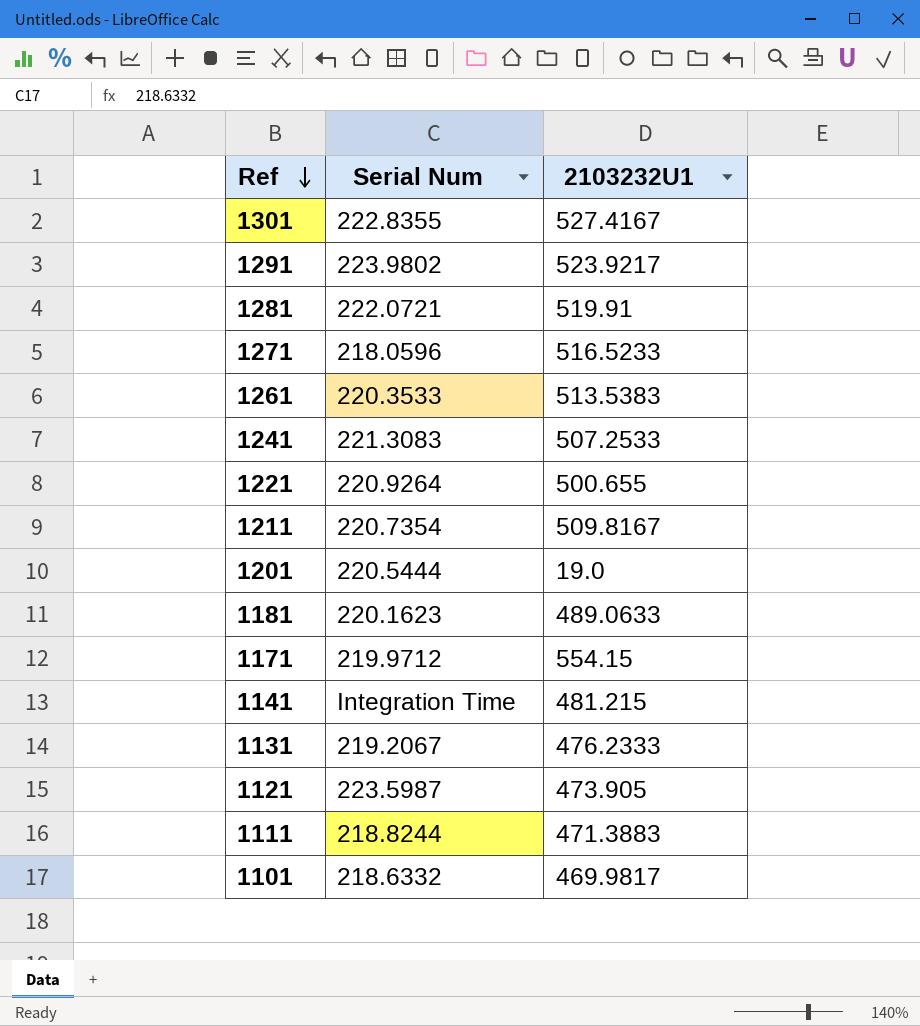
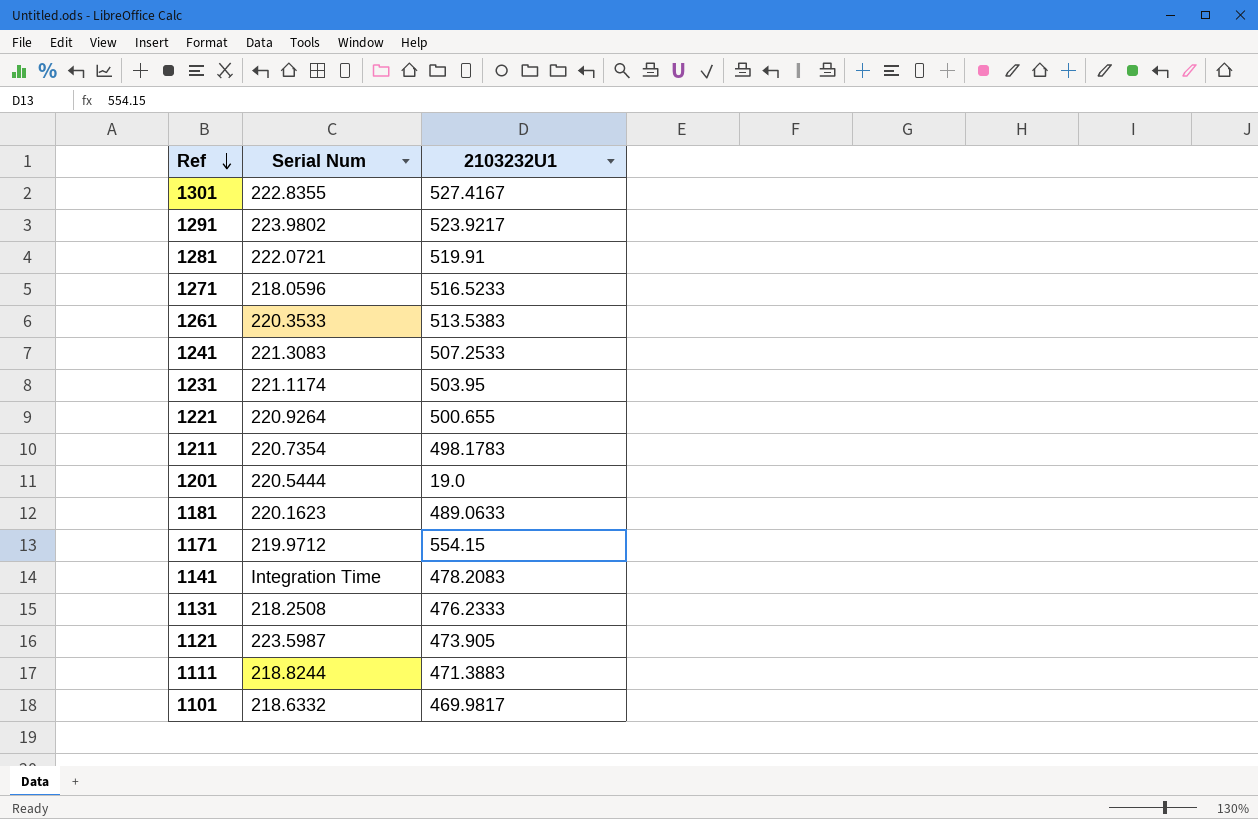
row 1231: none -> 221.1174 | 503.95
1211 | 2103232U1: 509.8167 -> 498.1783
1141 | 2103232U1: 481.215 -> 478.2083
1131 | Serial Num: 219.2067 -> 218.2508

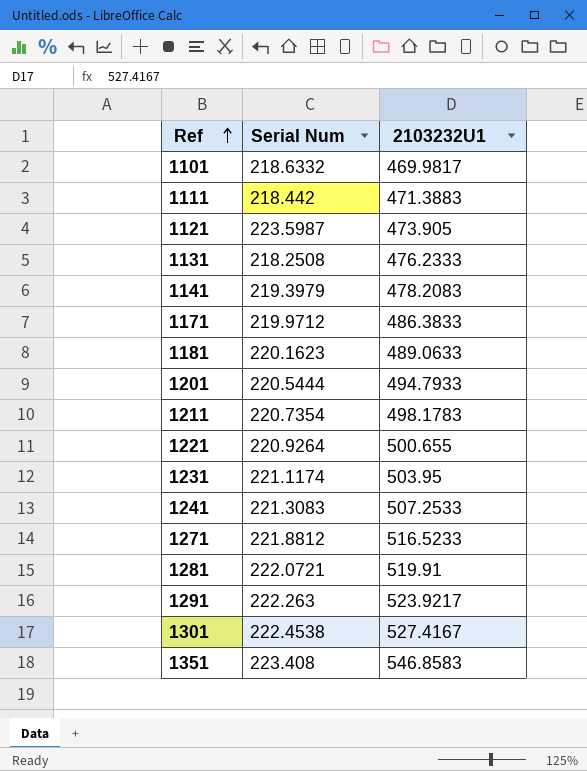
row order: Ref descending -> Ref ascending
row 1261: 220.3533 | 513.5383 -> none
1111 | Serial Num: 218.8244 -> 218.442
1141 | Serial Num: Integration Time -> 219.3979
1171 | 2103232U1: 554.15 -> 486.3833
1201 | 2103232U1: 19.0 -> 494.7933
1271 | Serial Num: 218.0596 -> 221.8812
1291 | Serial Num: 223.9802 -> 222.263
1301 | Serial Num: 222.8355 -> 222.4538
row 1351: none -> 223.408 | 546.8583

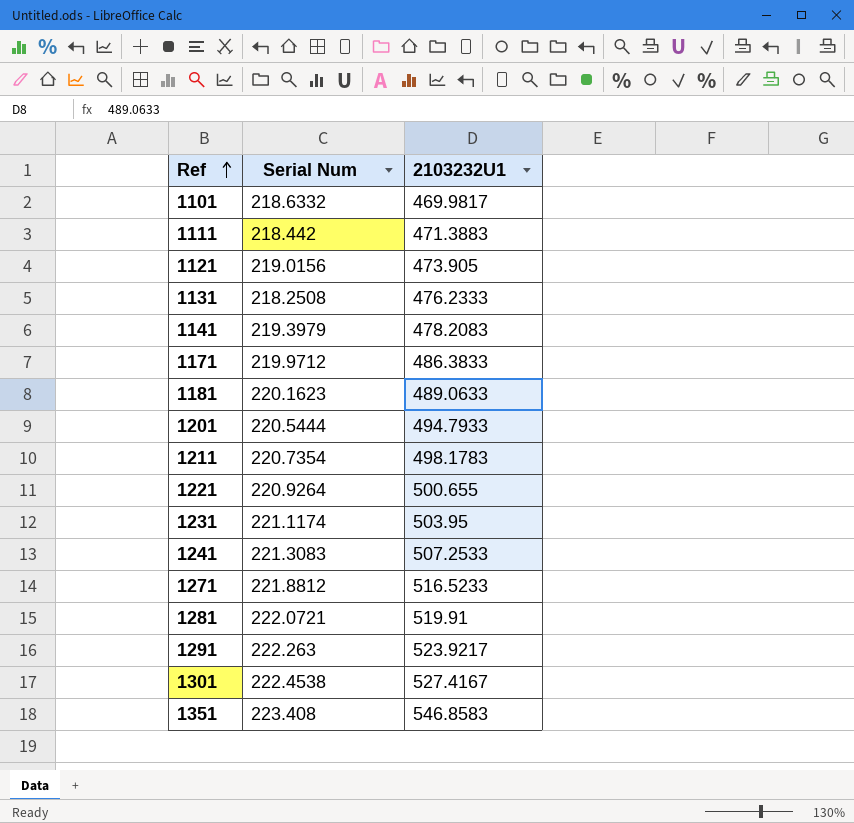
1121 | Serial Num: 223.5987 -> 219.0156

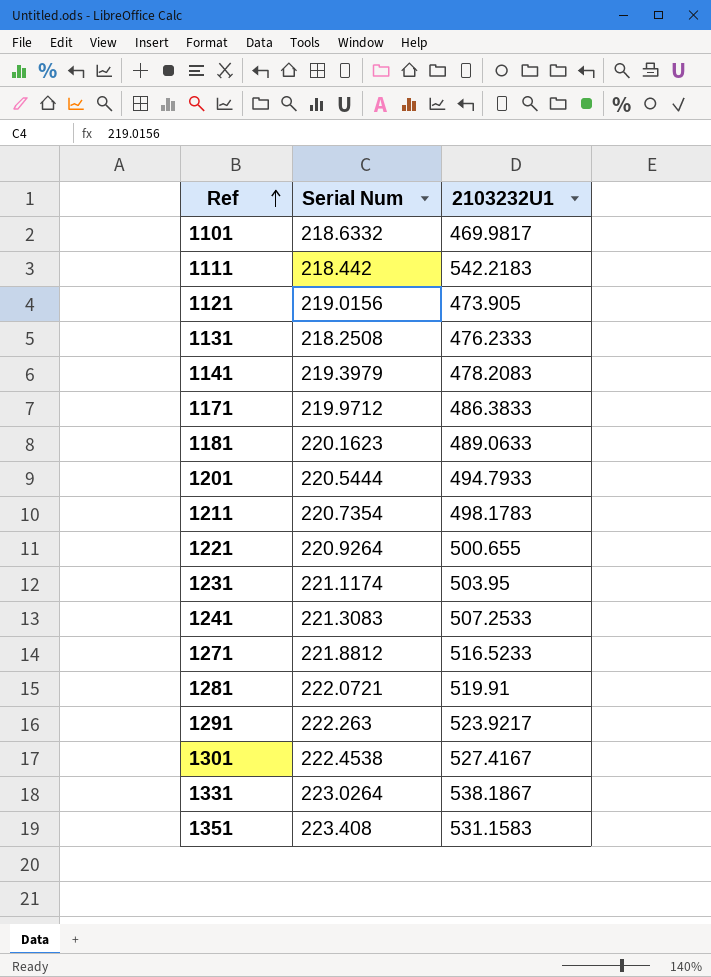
1111 | 2103232U1: 471.3883 -> 542.2183
row 1331: none -> 223.0264 | 538.1867
1351 | 2103232U1: 546.8583 -> 531.1583

